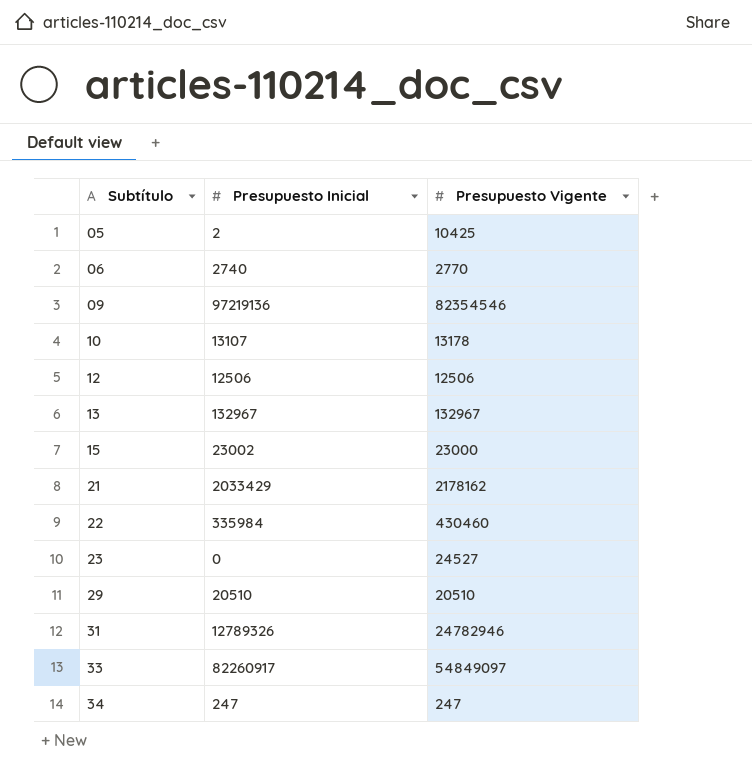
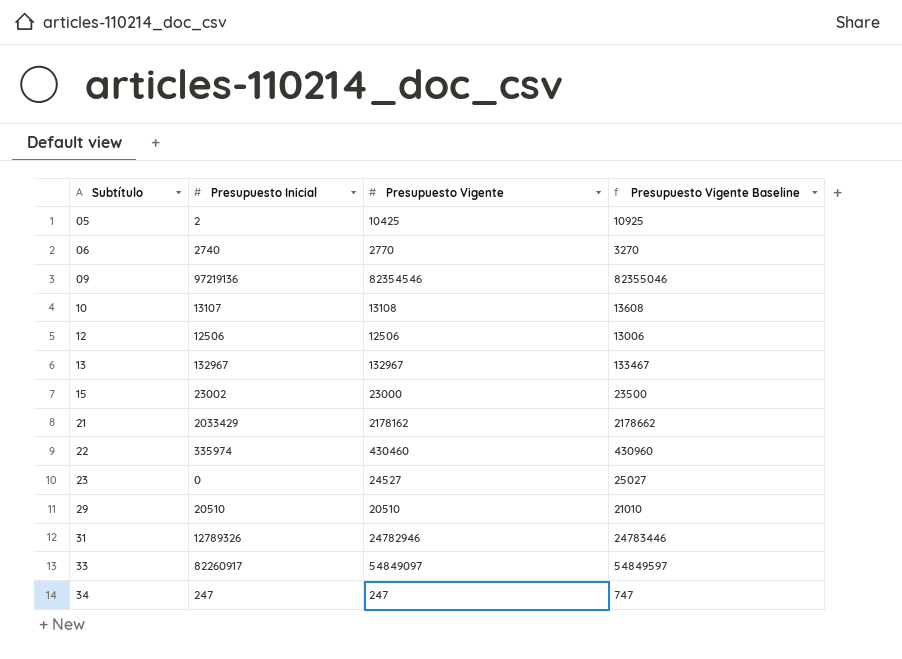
column Presupuesto Vigente Baseline | formula: none -> [Presupuesto Vigente] + 500
10 | Presupuesto Vigente: 13178 -> 13108
22 | Presupuesto Inicial: 335984 -> 335974

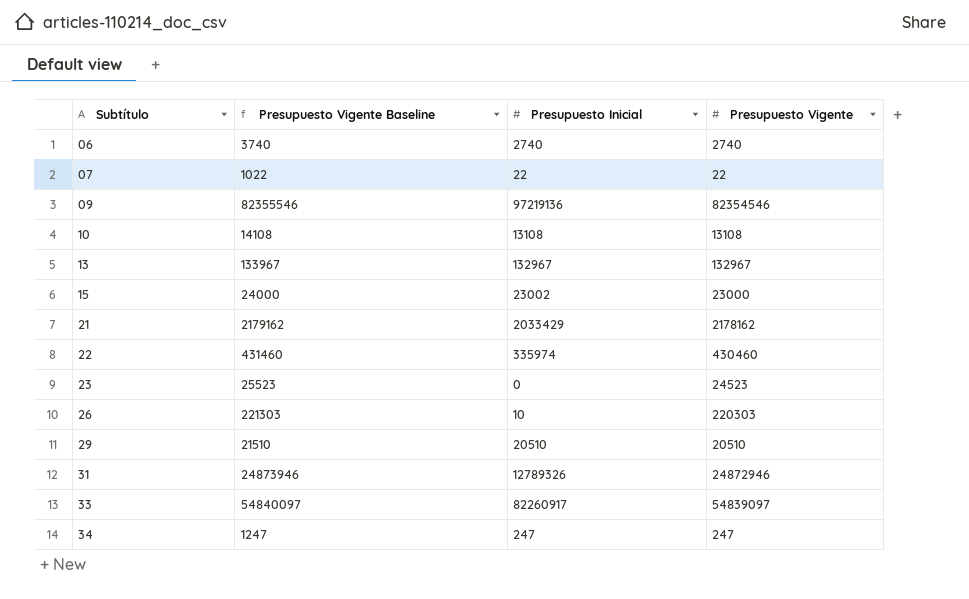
column Presupuesto Vigente Baseline | formula: [Presupuesto Vigente] + 500 -> [Presupuesto Vigente] + 1000
column Presupuesto Vigente Baseline | position: 4 -> 2
row 05: 2 | 10425 | 10925 -> none
row 12: 12506 | 12506 | 13006 -> none
06 | Presupuesto Vigente: 2770 -> 2740
row 07: none -> 1022 | 22 | 22
10 | Presupuesto Inicial: 13107 -> 13108
23 | Presupuesto Vigente: 24527 -> 24523
row 26: none -> 221303 | 10 | 220303
31 | Presupuesto Vigente: 24782946 -> 24872946
33 | Presupuesto Vigente: 54849097 -> 54839097

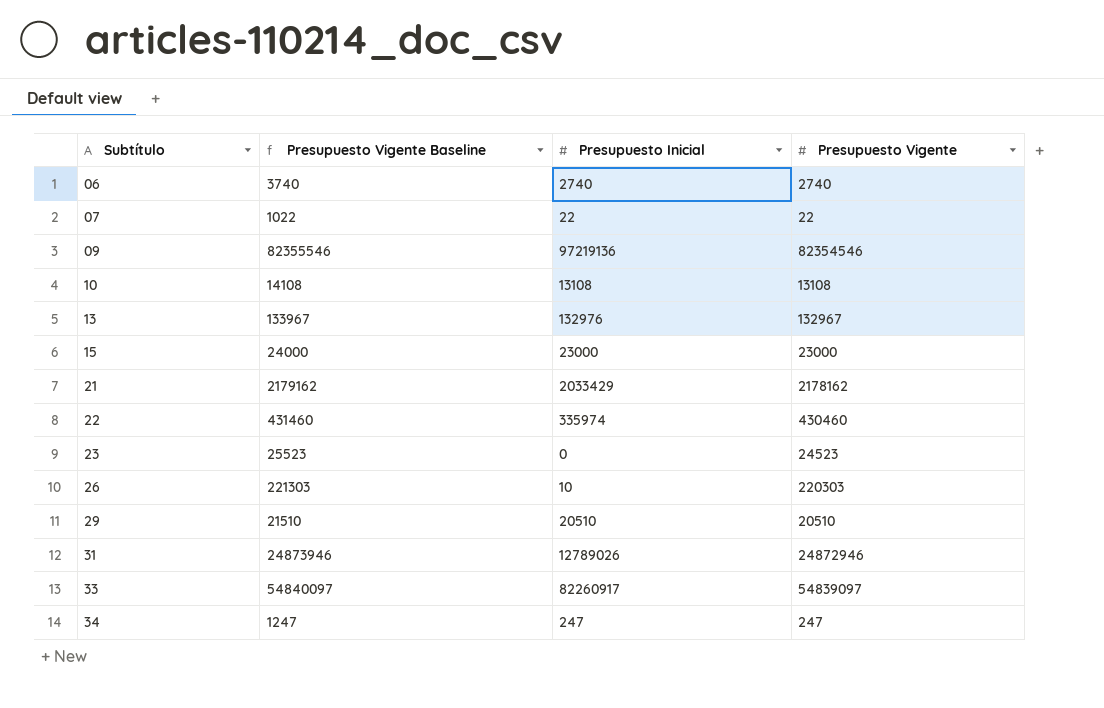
13 | Presupuesto Inicial: 132967 -> 132976
15 | Presupuesto Inicial: 23002 -> 23000
31 | Presupuesto Inicial: 12789326 -> 12789026

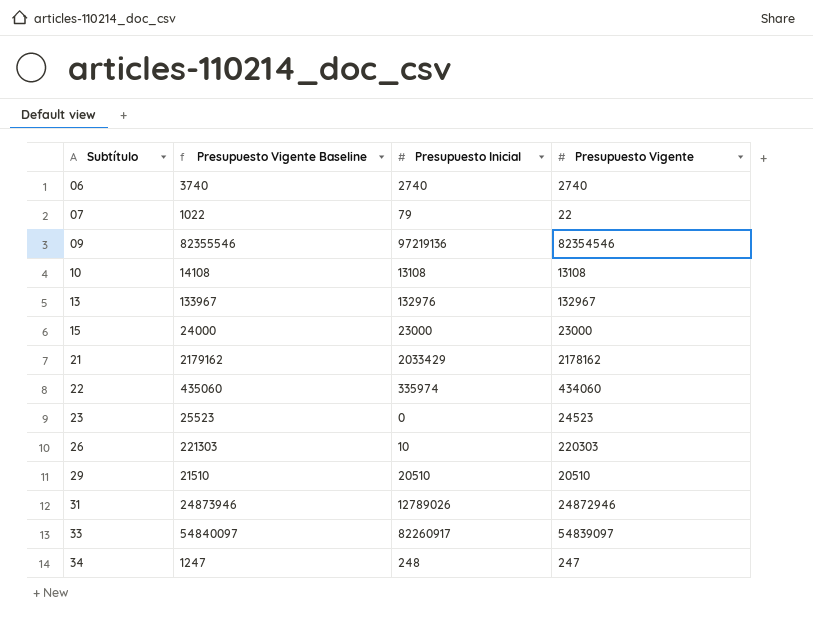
07 | Presupuesto Inicial: 22 -> 79
22 | Presupuesto Vigente Baseline: 431460 -> 435060
22 | Presupuesto Vigente: 430460 -> 434060
34 | Presupuesto Inicial: 247 -> 248

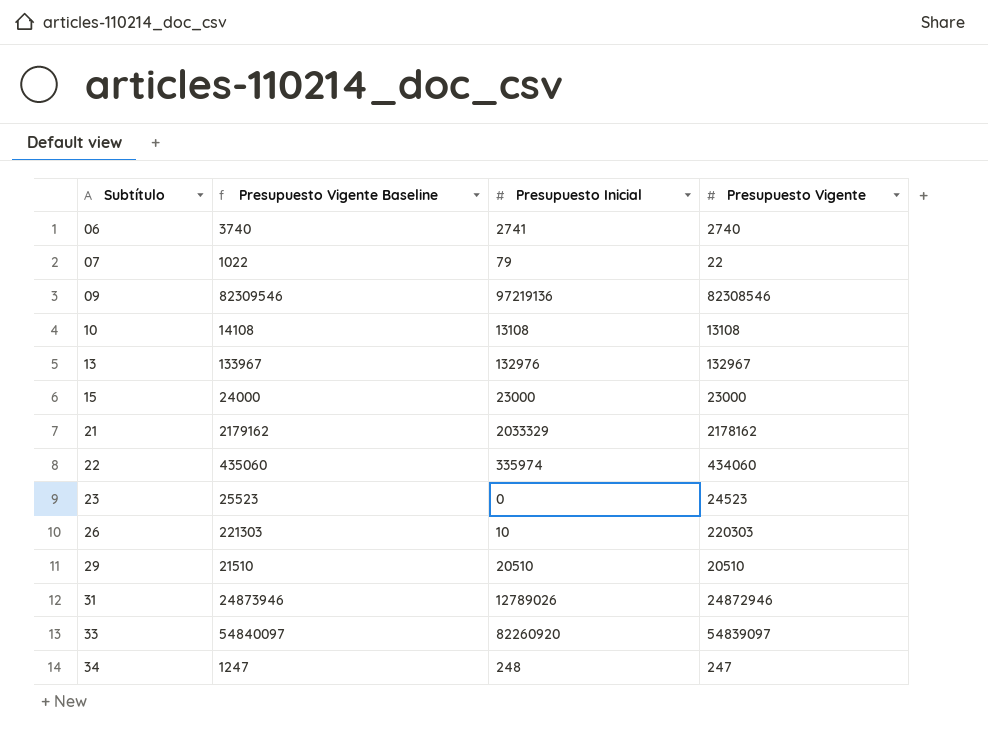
06 | Presupuesto Inicial: 2740 -> 2741
09 | Presupuesto Vigente Baseline: 82355546 -> 82309546
09 | Presupuesto Vigente: 82354546 -> 82308546
21 | Presupuesto Inicial: 2033429 -> 2033329
33 | Presupuesto Inicial: 82260917 -> 82260920

